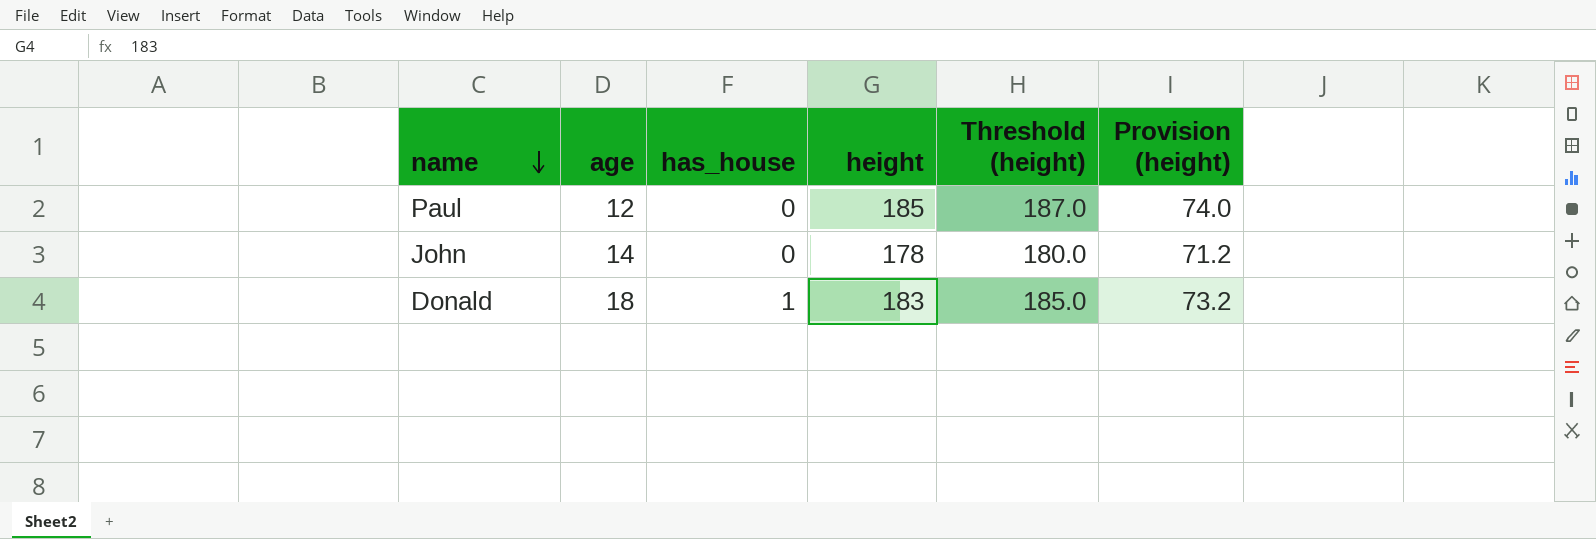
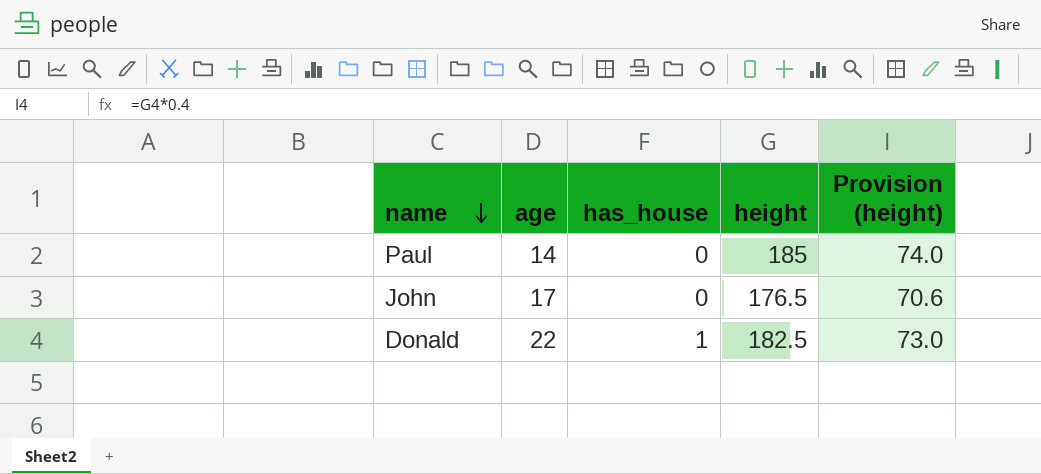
column Threshold (height) | formula: [height] + 2 -> none
Paul | age: 12 -> 14
John | age: 14 -> 17
John | height: 178 -> 176.5
John | Provision (height): 71.2 -> 70.6
Donald | age: 18 -> 22
Donald | height: 183 -> 182.5
Donald | Provision (height): 73.2 -> 73.0

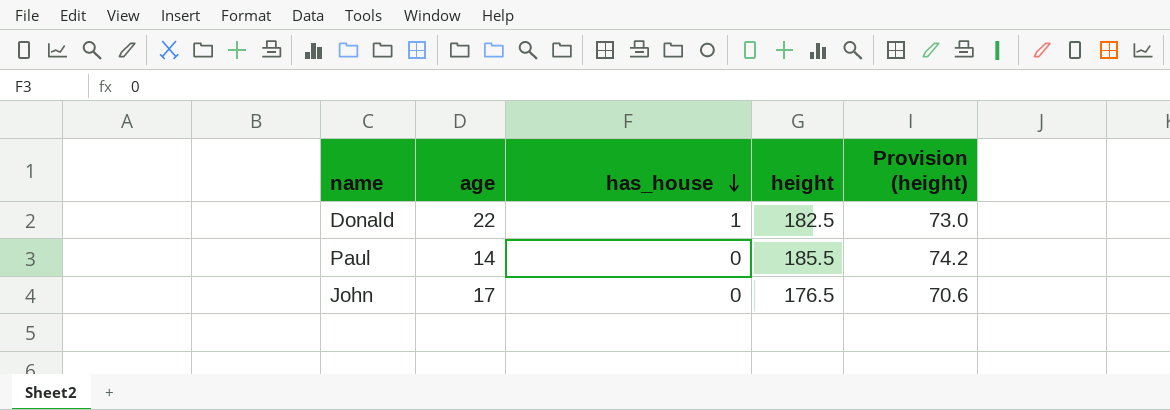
row order: name descending -> has_house descending
Paul | height: 185 -> 185.5
Paul | Provision (height): 74.0 -> 74.2

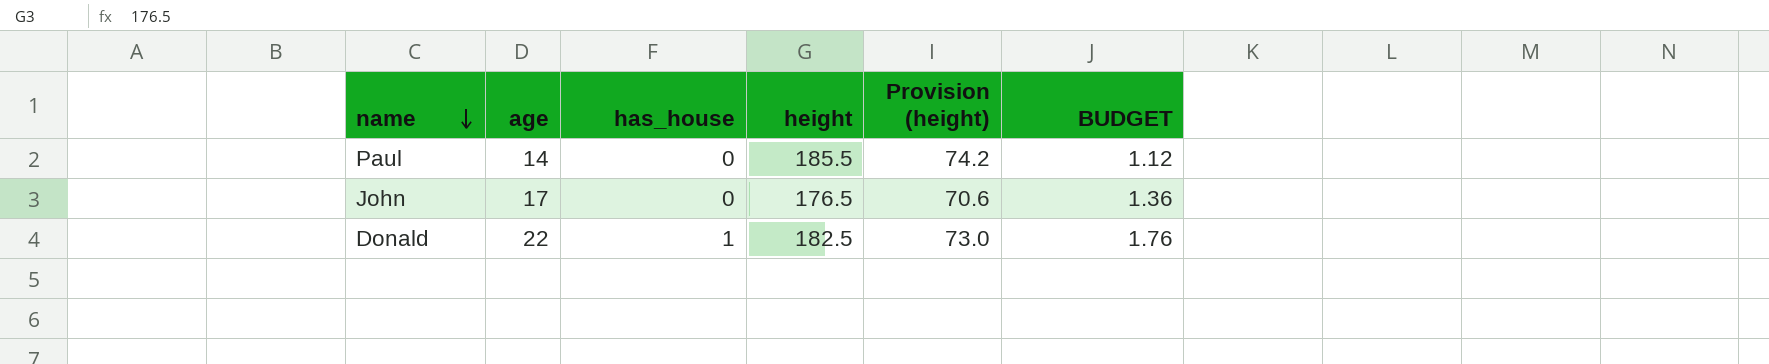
row order: has_house descending -> name descending
column BUDGET | formula: none -> [age] * 0.08

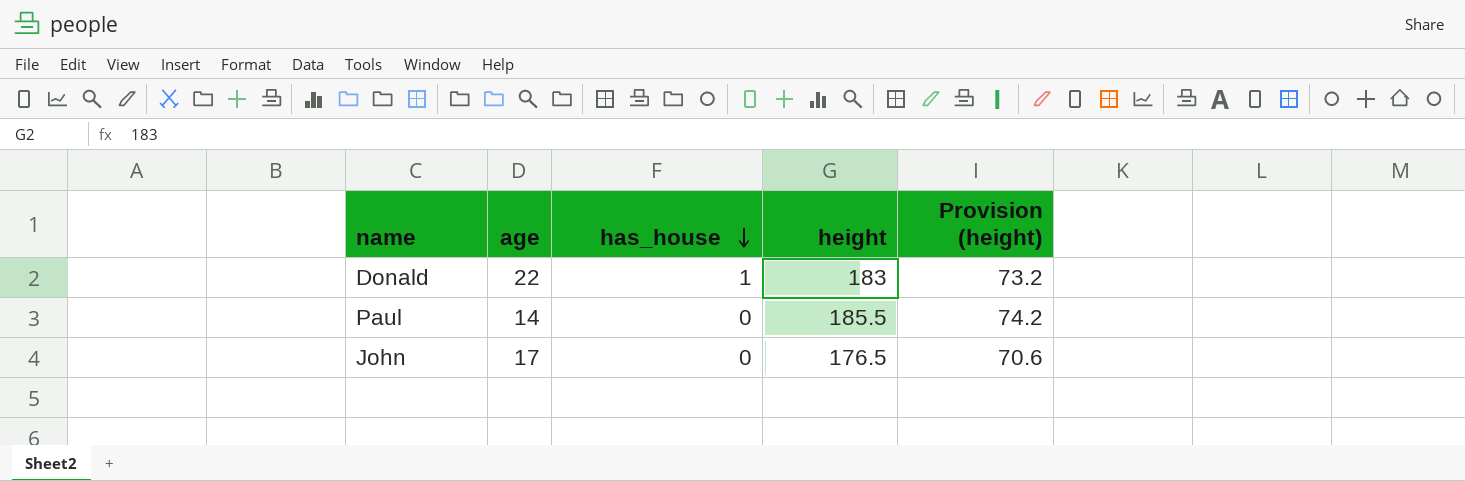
row order: name descending -> has_house descending
column BUDGET | formula: [age] * 0.08 -> none
Donald | height: 182.5 -> 183
Donald | Provision (height): 73.0 -> 73.2

